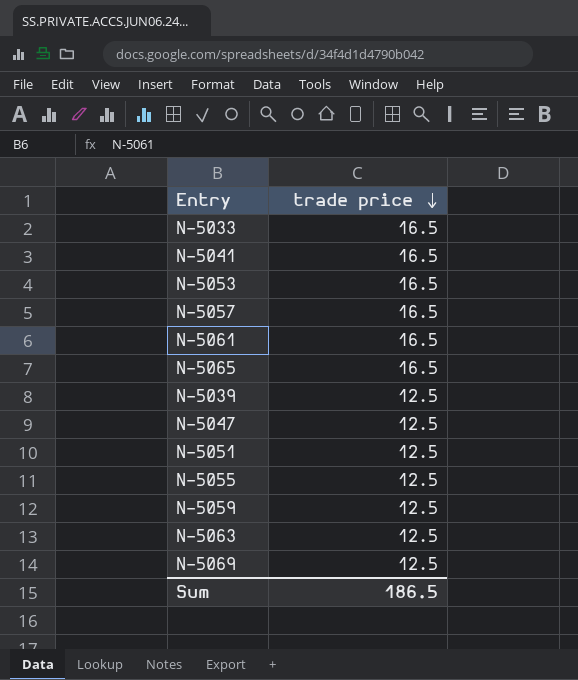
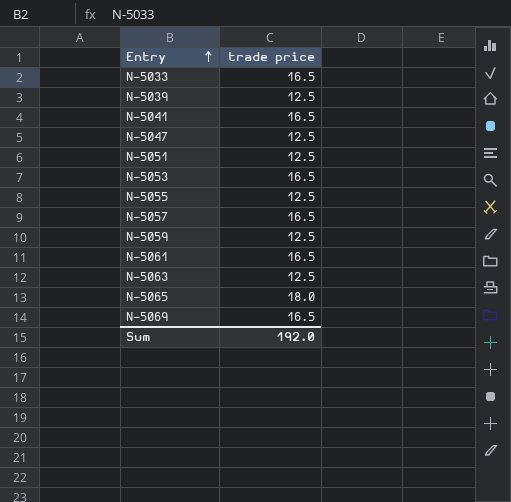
row order: trade price descending -> Entry ascending
N-5065 | trade price: 16.5 -> 18.0
N-5069 | trade price: 12.5 -> 16.5
Sum | trade price: 186.5 -> 192.0

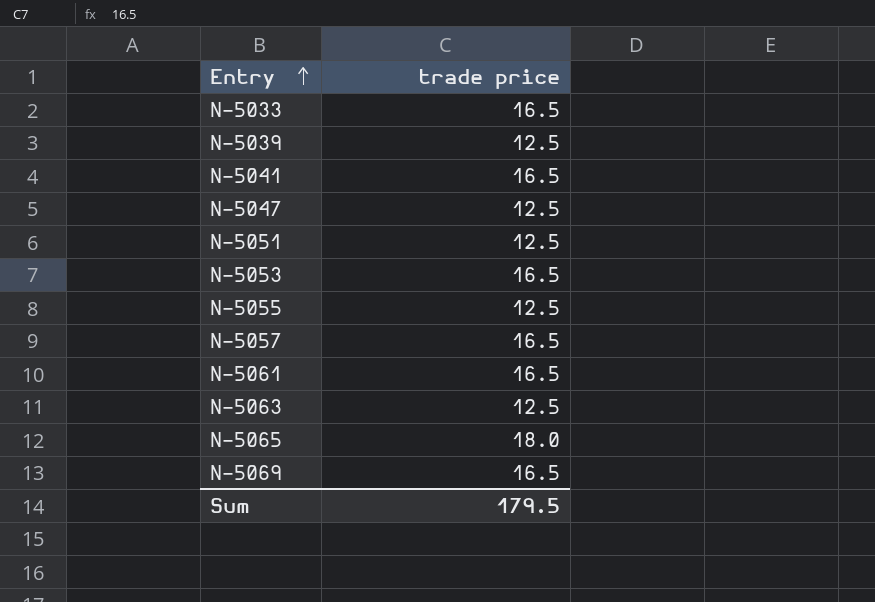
row N-5059: 12.5 -> none
Sum | trade price: 192.0 -> 179.5

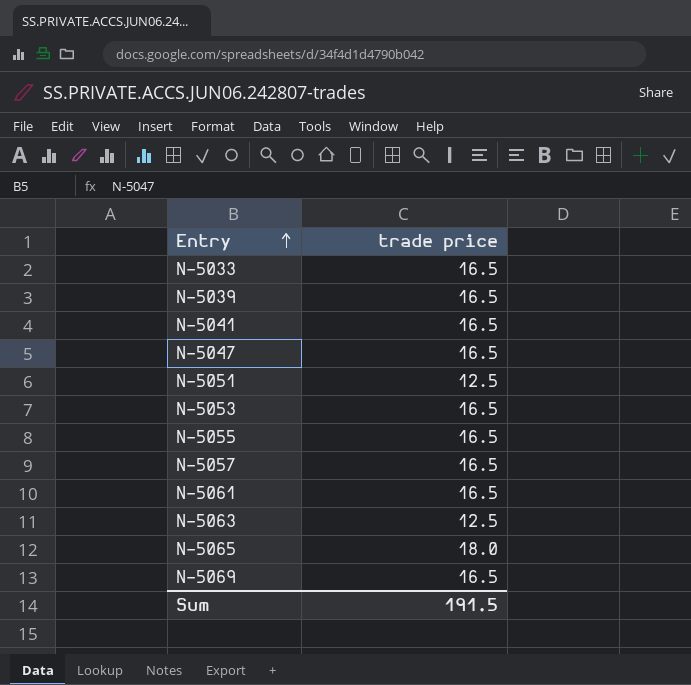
N-5039 | trade price: 12.5 -> 16.5
N-5047 | trade price: 12.5 -> 16.5
N-5055 | trade price: 12.5 -> 16.5
Sum | trade price: 179.5 -> 191.5

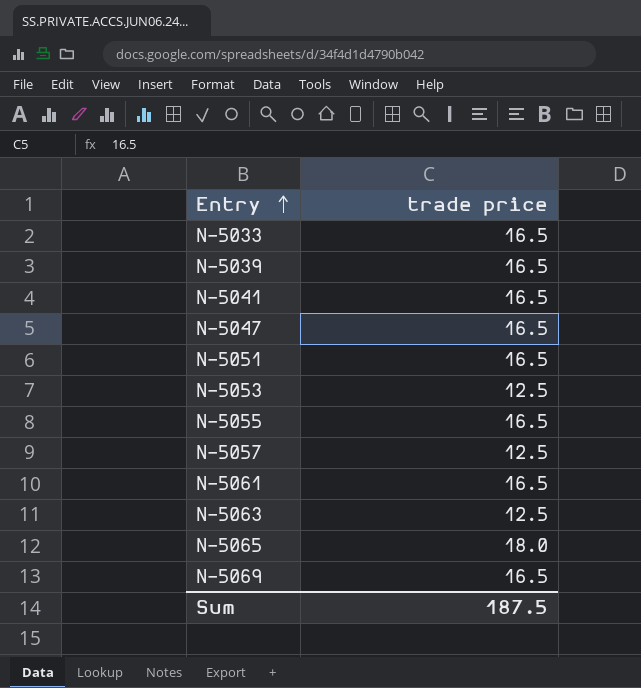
N-5051 | trade price: 12.5 -> 16.5
N-5053 | trade price: 16.5 -> 12.5
N-5057 | trade price: 16.5 -> 12.5
Sum | trade price: 191.5 -> 187.5

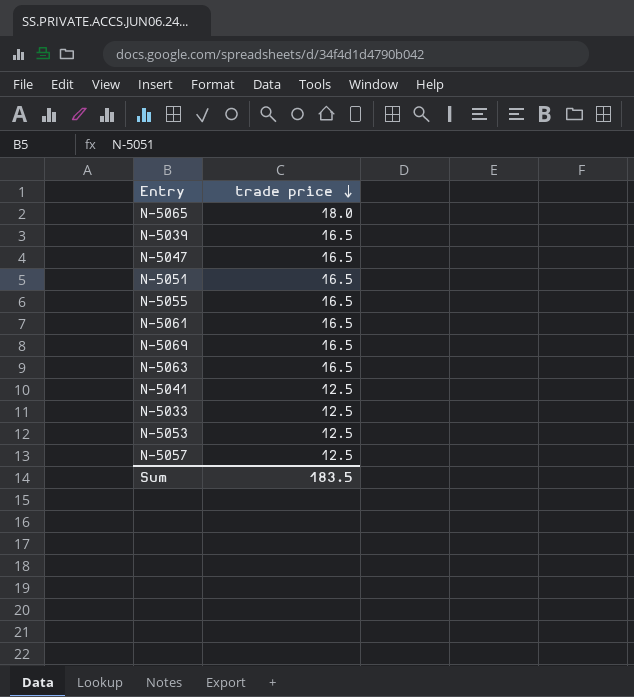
row order: Entry ascending -> trade price descending
N-5063 | trade price: 12.5 -> 16.5
N-5041 | trade price: 16.5 -> 12.5
N-5033 | trade price: 16.5 -> 12.5
Sum | trade price: 187.5 -> 183.5

